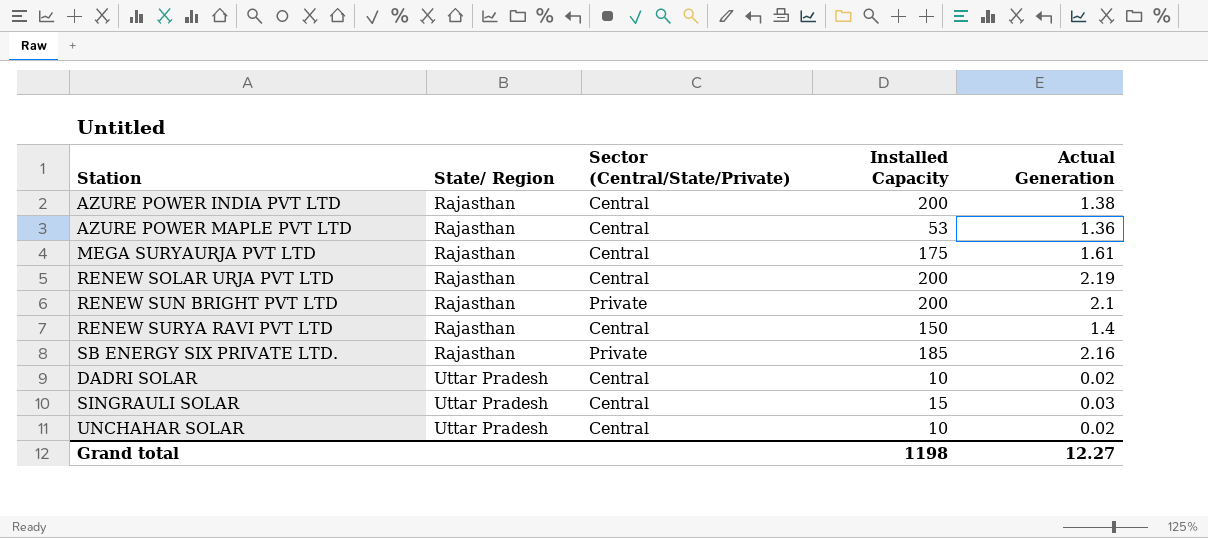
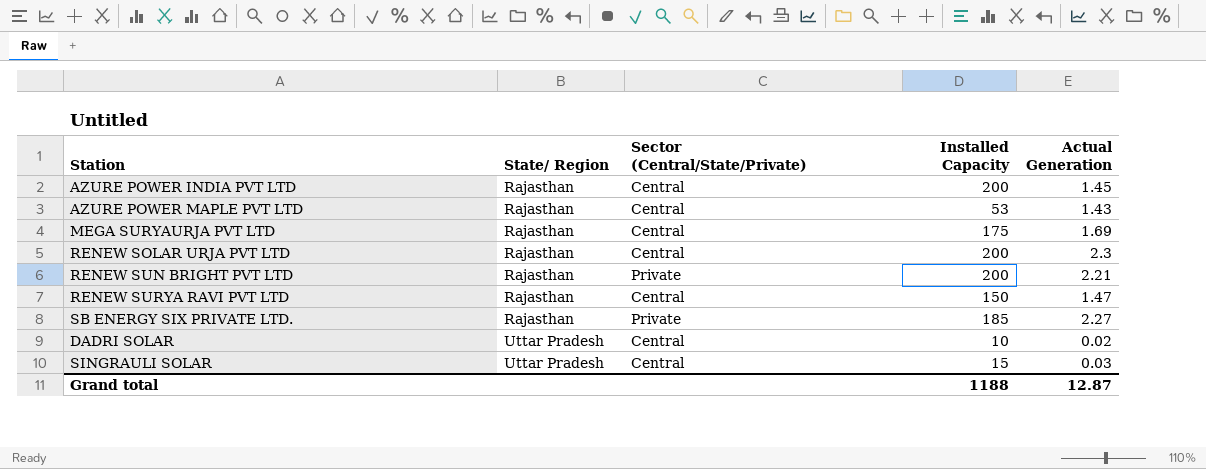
row UNCHAHAR SOLAR: Uttar Pradesh | Central | 10 | 0.02 -> none
AZURE POWER INDIA PVT LTD | Actual Generation: 1.38 -> 1.45
AZURE POWER MAPLE PVT LTD | Actual Generation: 1.36 -> 1.43
MEGA SURYAURJA PVT LTD | Actual Generation: 1.61 -> 1.69
RENEW SOLAR URJA PVT LTD | Actual Generation: 2.19 -> 2.3
RENEW SUN BRIGHT PVT LTD | Actual Generation: 2.1 -> 2.21
RENEW SURYA RAVI PVT LTD | Actual Generation: 1.4 -> 1.47
SB ENERGY SIX PRIVATE LTD. | Actual Generation: 2.16 -> 2.27
Grand total | Installed Capacity: 1198 -> 1188
Grand total | Actual Generation: 12.27 -> 12.87

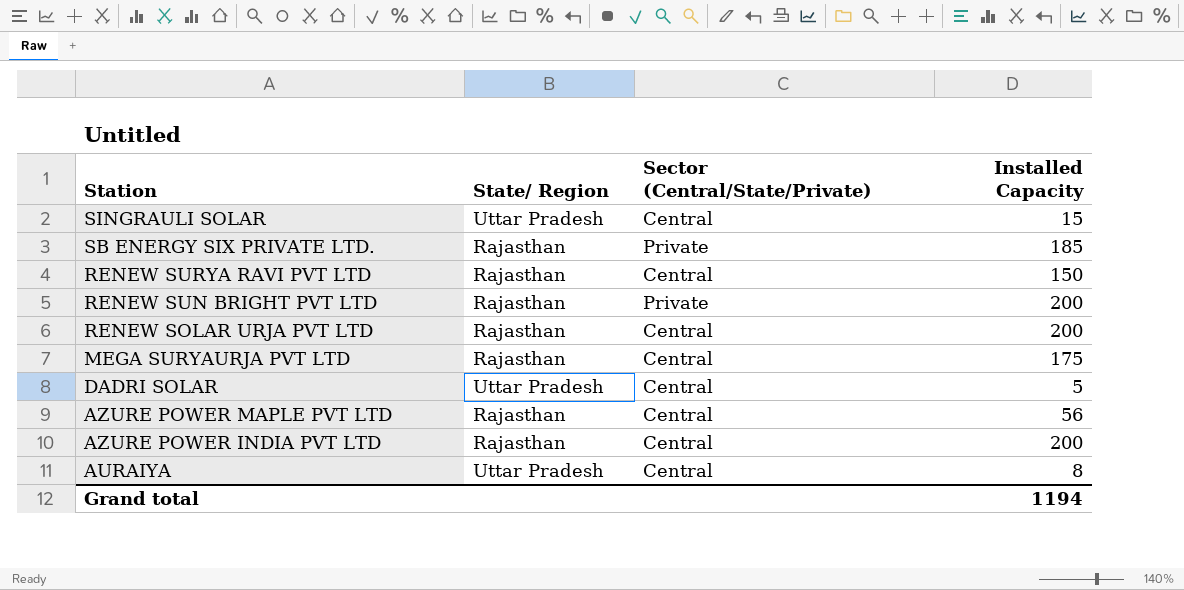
row order: State/ Region ascending -> Station descending
column Actual Generation | position: 5 -> none
DADRI SOLAR | Installed Capacity: 10 -> 5
AZURE POWER MAPLE PVT LTD | Installed Capacity: 53 -> 56
row AURAIYA: none -> Uttar Pradesh | Central | 8
Grand total | Installed Capacity: 1188 -> 1194

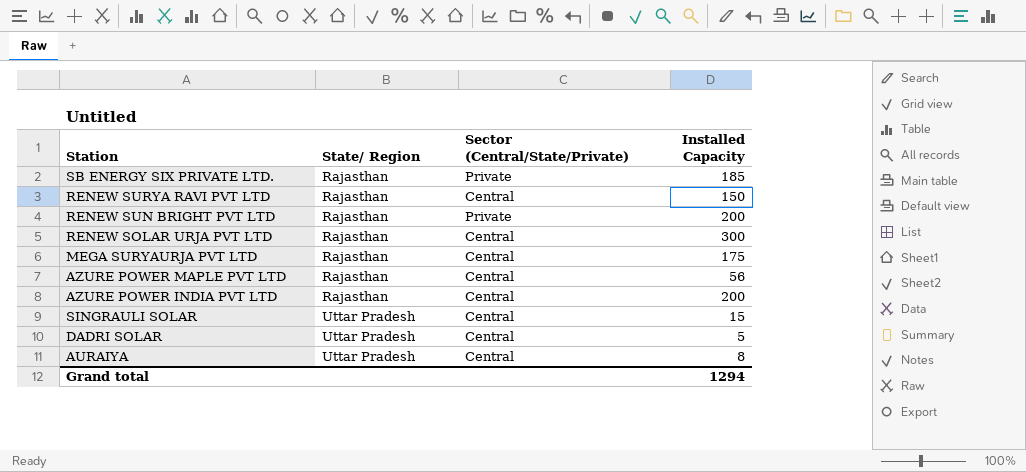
row order: Station descending -> State/ Region ascending
RENEW SOLAR URJA PVT LTD | Installed Capacity: 200 -> 300
Grand total | Installed Capacity: 1194 -> 1294

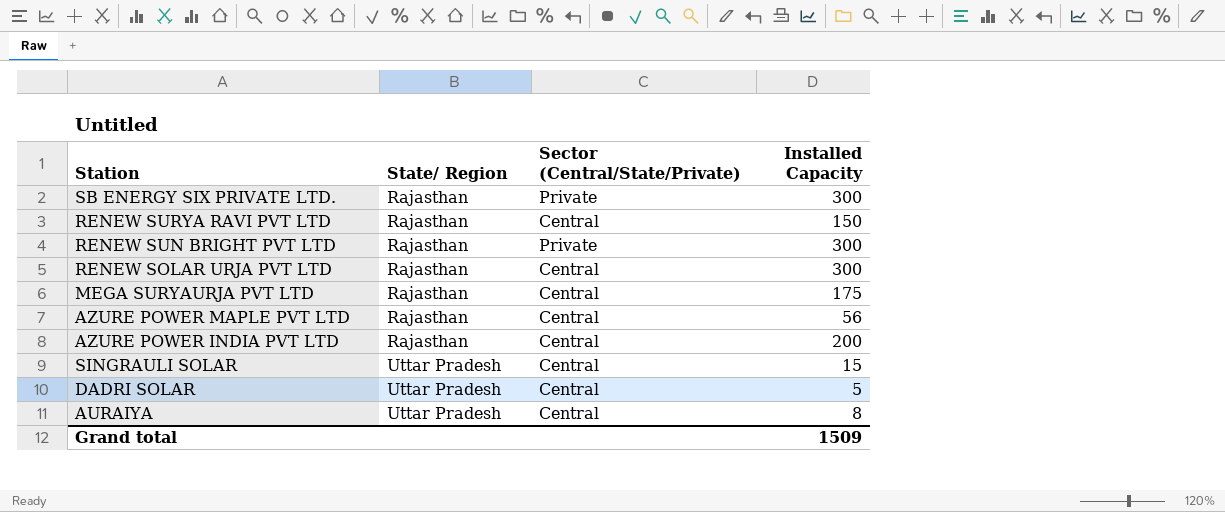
SB ENERGY SIX PRIVATE LTD. | Installed Capacity: 185 -> 300
RENEW SUN BRIGHT PVT LTD | Installed Capacity: 200 -> 300
Grand total | Installed Capacity: 1294 -> 1509

